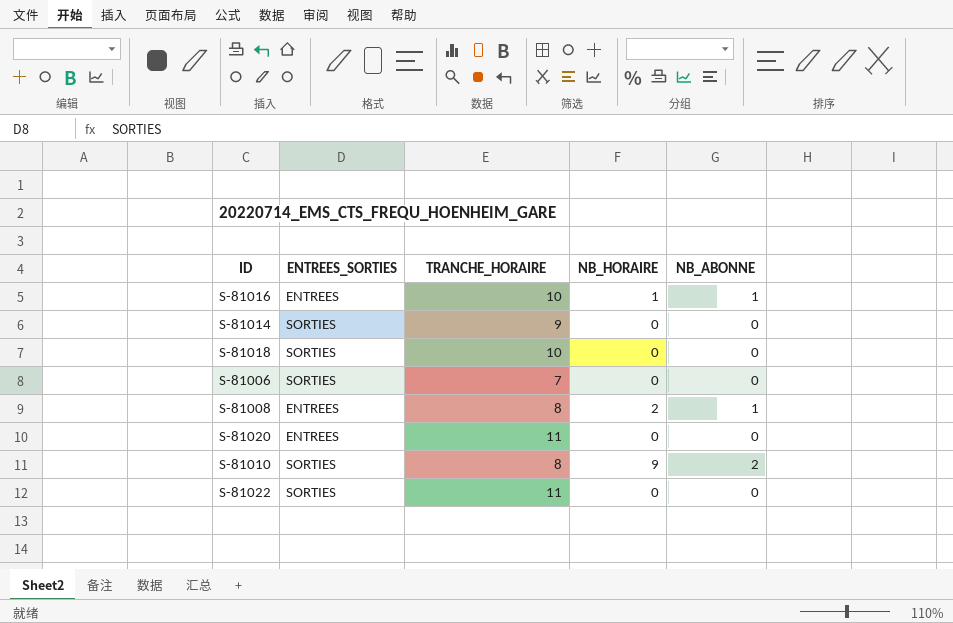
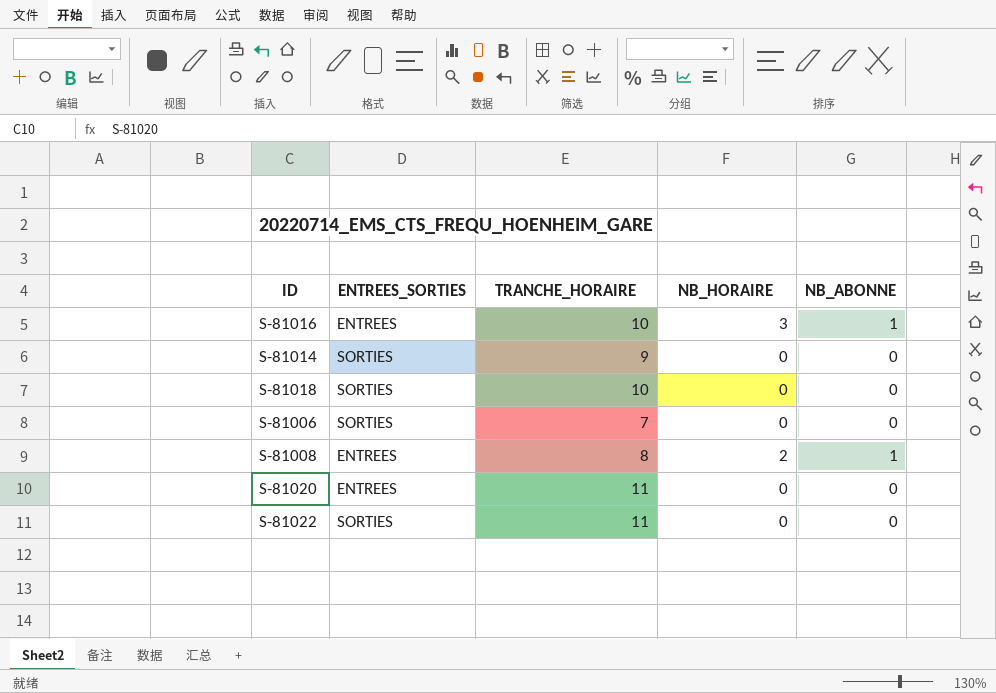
row S-81010: SORTIES | 8 | 9 | 2 -> none
S-81016 | NB_HORAIRE: 1 -> 3

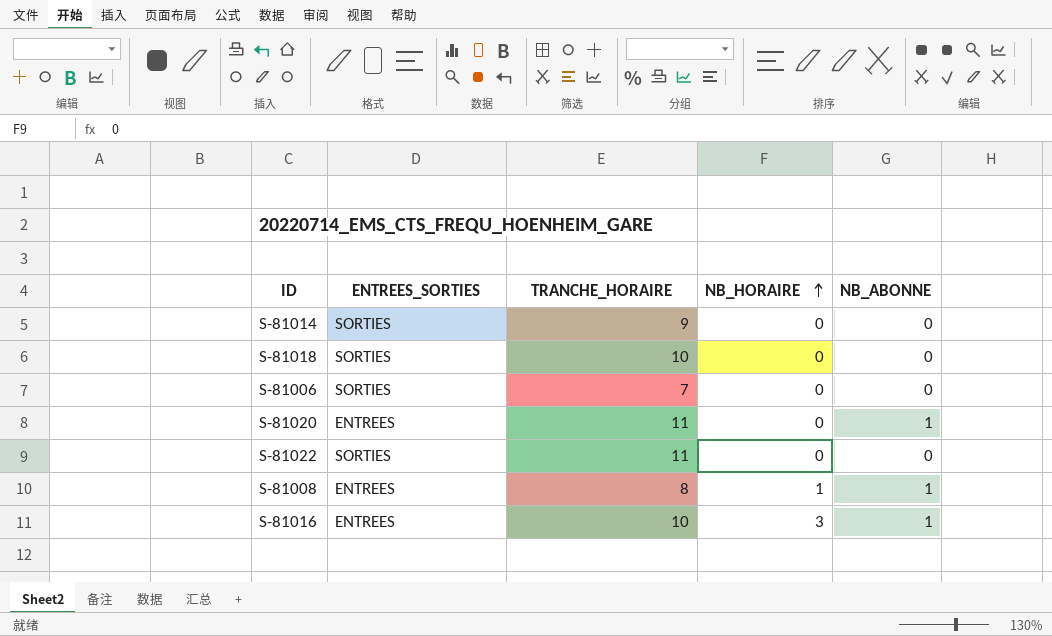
row order: none -> NB_HORAIRE ascending
S-81020 | NB_ABONNE: 0 -> 1
S-81008 | NB_HORAIRE: 2 -> 1

